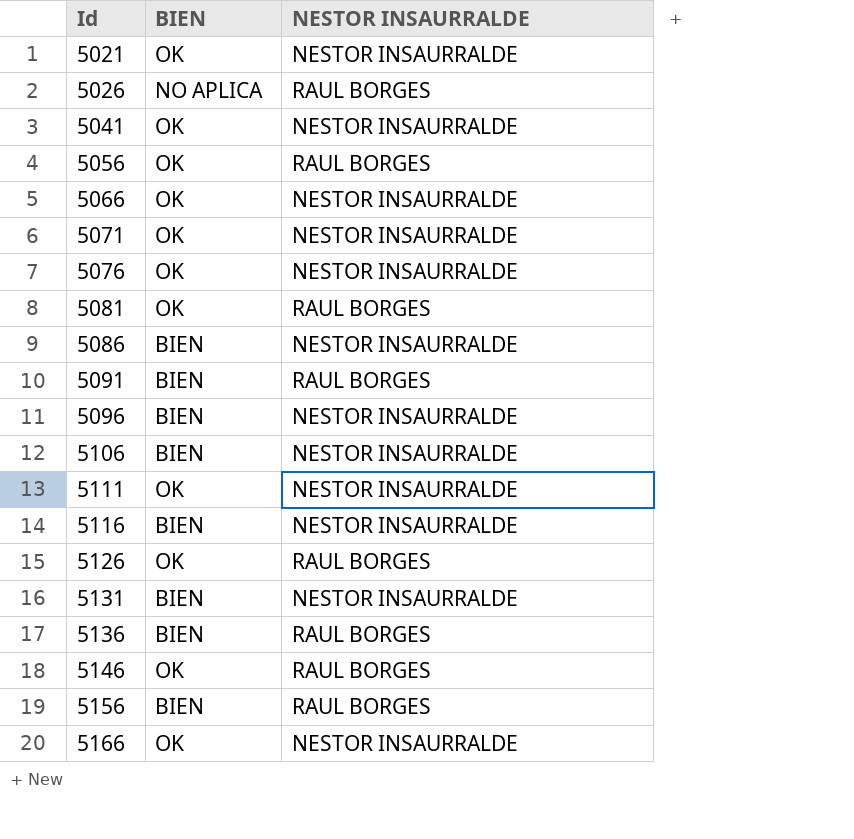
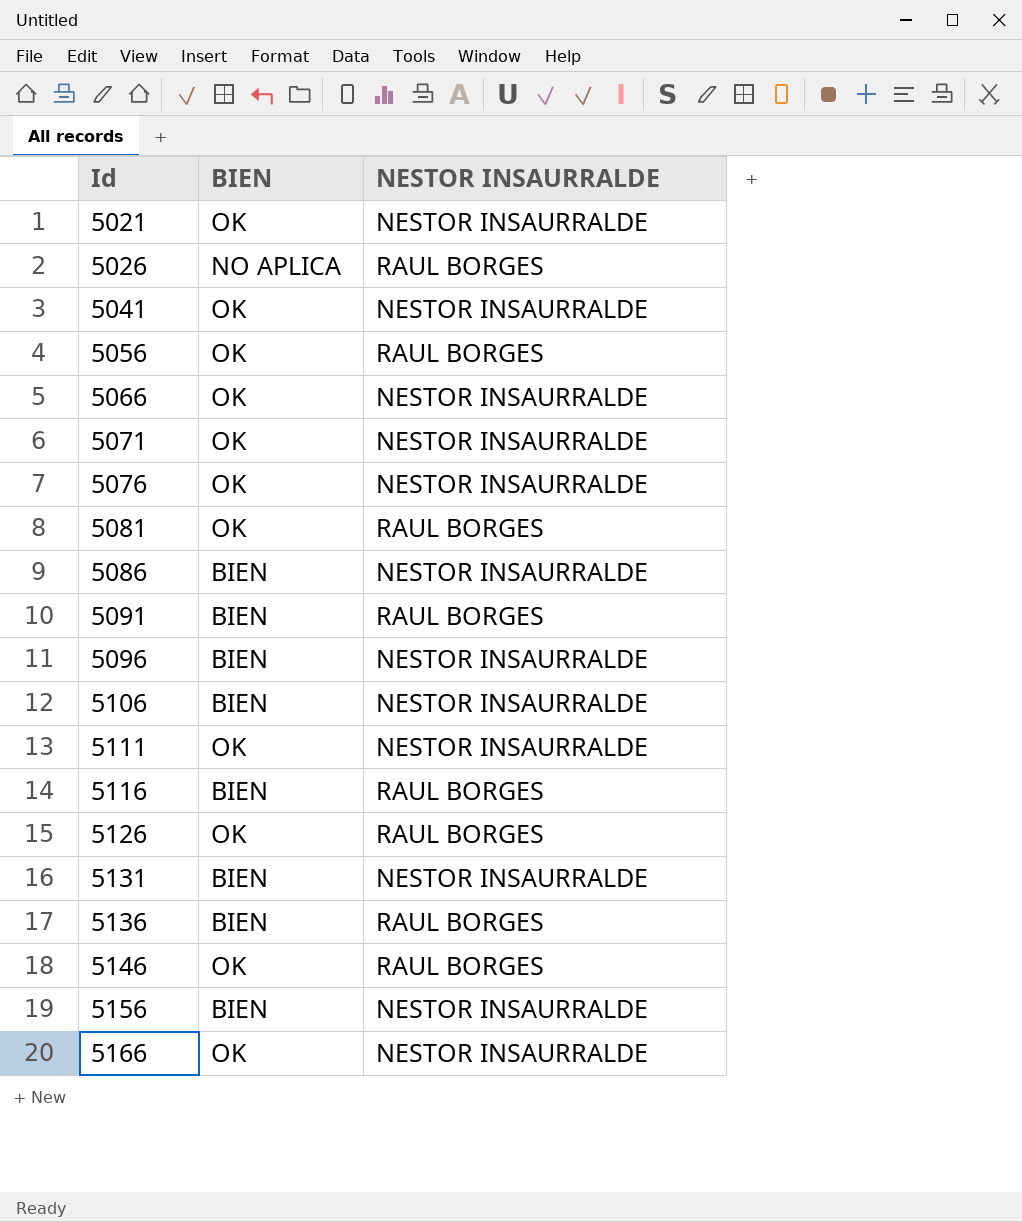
5116 | NESTOR INSAURRALDE: NESTOR INSAURRALDE -> RAUL BORGES
5156 | NESTOR INSAURRALDE: RAUL BORGES -> NESTOR INSAURRALDE

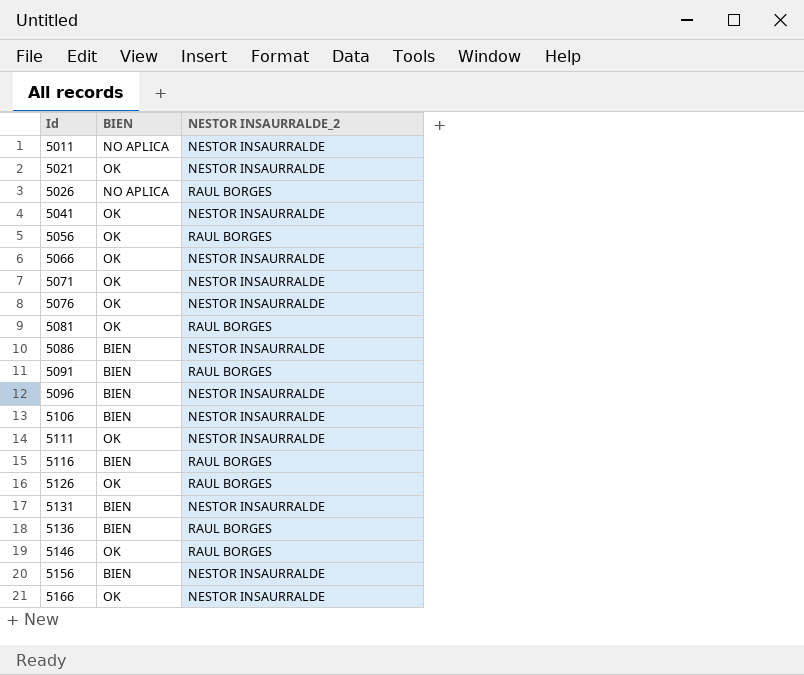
column name: NESTOR INSAURRALDE -> NESTOR INSAURRALDE_2
row 5011: none -> NO APLICA | NESTOR INSAURRALDE

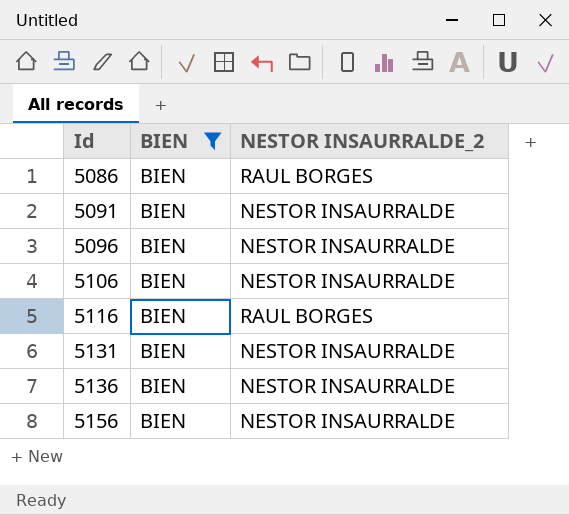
filter: none -> BIEN = BIEN
5086 | NESTOR INSAURRALDE_2: NESTOR INSAURRALDE -> RAUL BORGES
5091 | NESTOR INSAURRALDE_2: RAUL BORGES -> NESTOR INSAURRALDE
5136 | NESTOR INSAURRALDE_2: RAUL BORGES -> NESTOR INSAURRALDE

